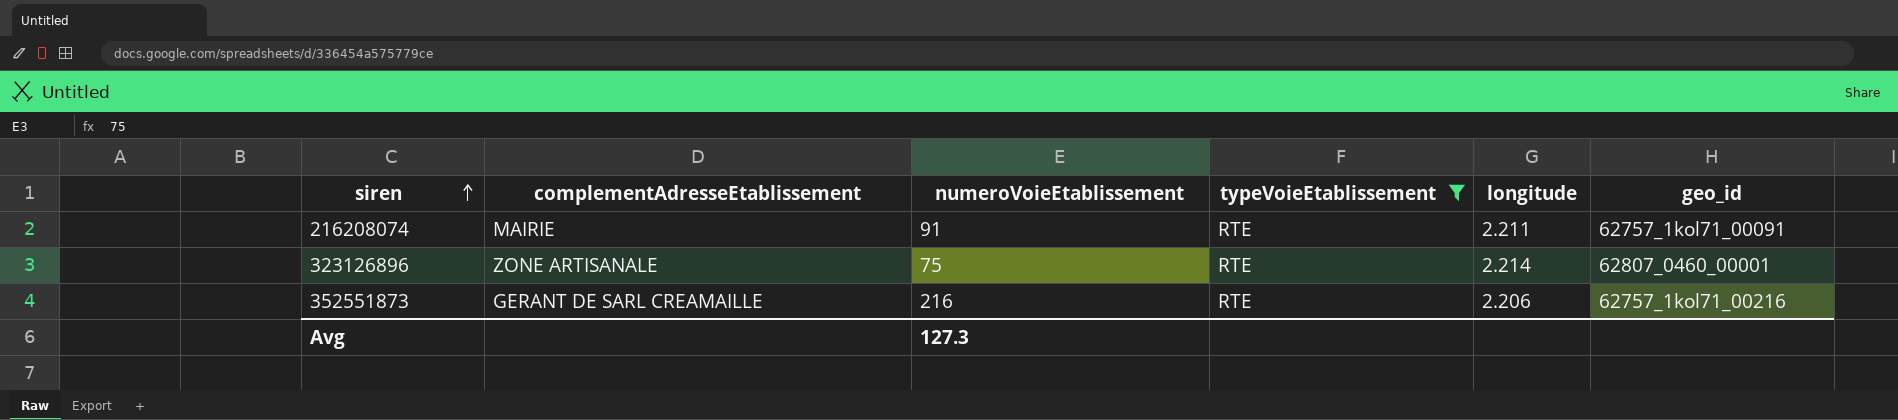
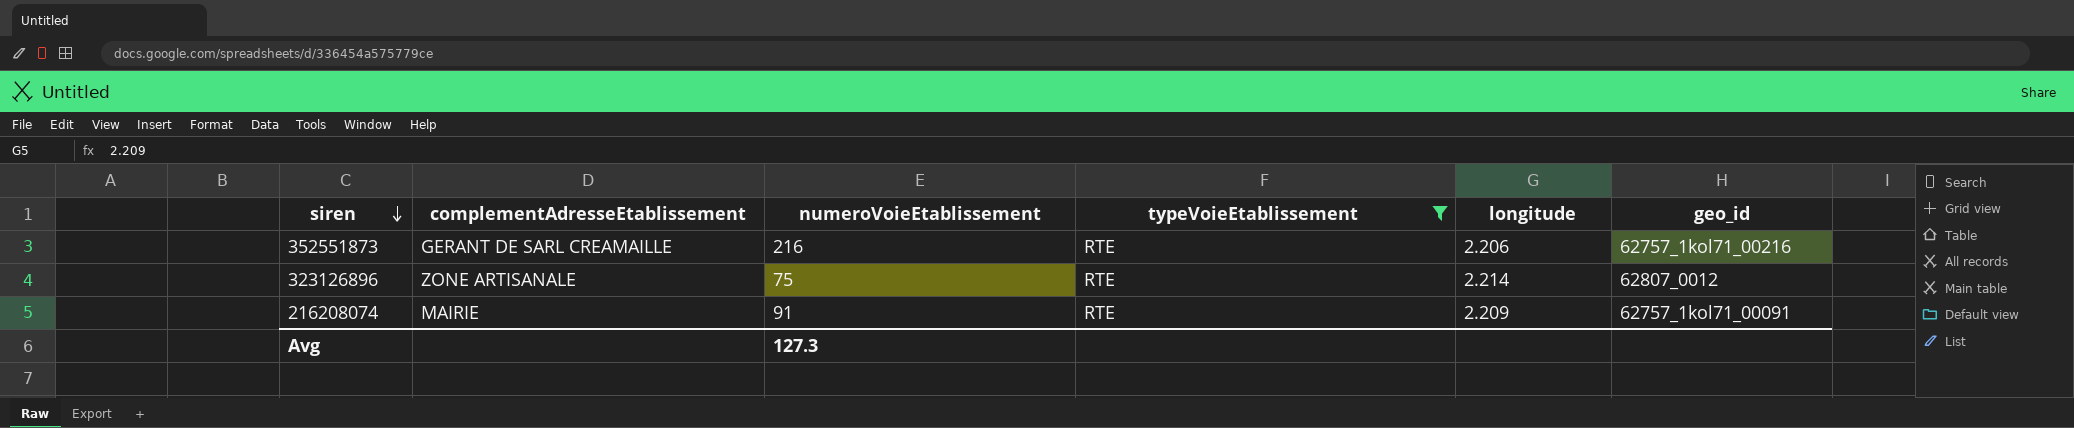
row order: siren ascending -> siren descending
323126896 | geo_id: 62807_0460_00001 -> 62807_0012
216208074 | longitude: 2.211 -> 2.209

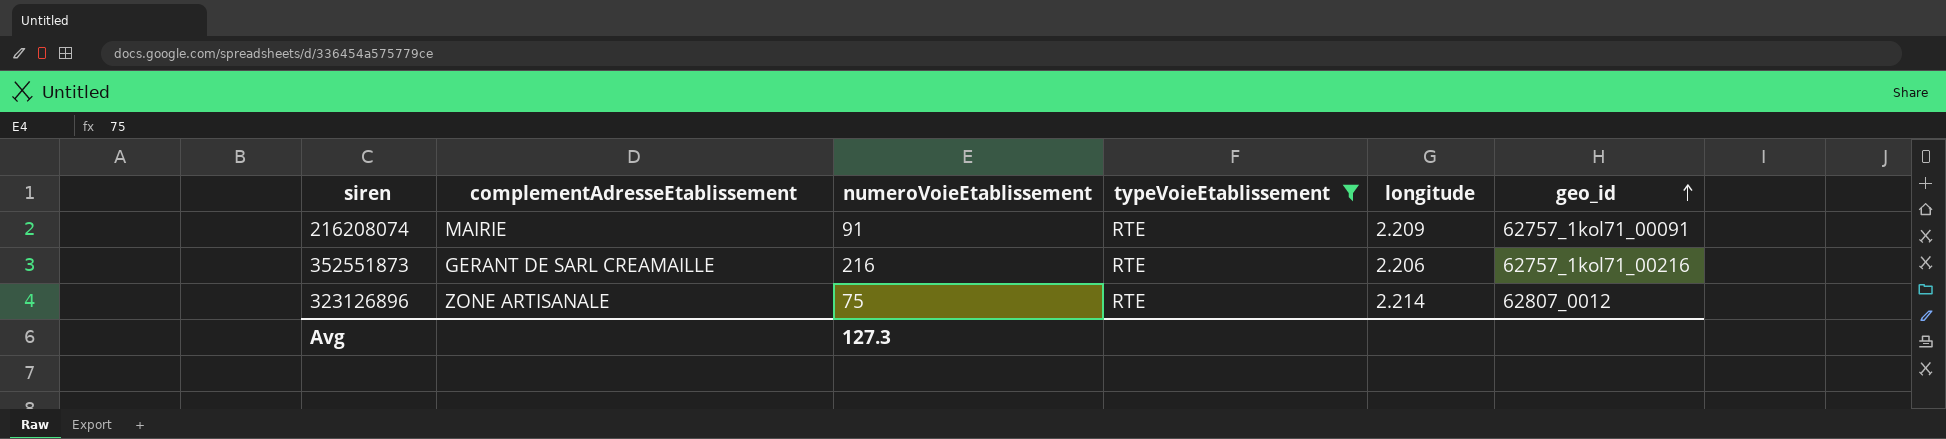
row order: siren descending -> geo_id ascending

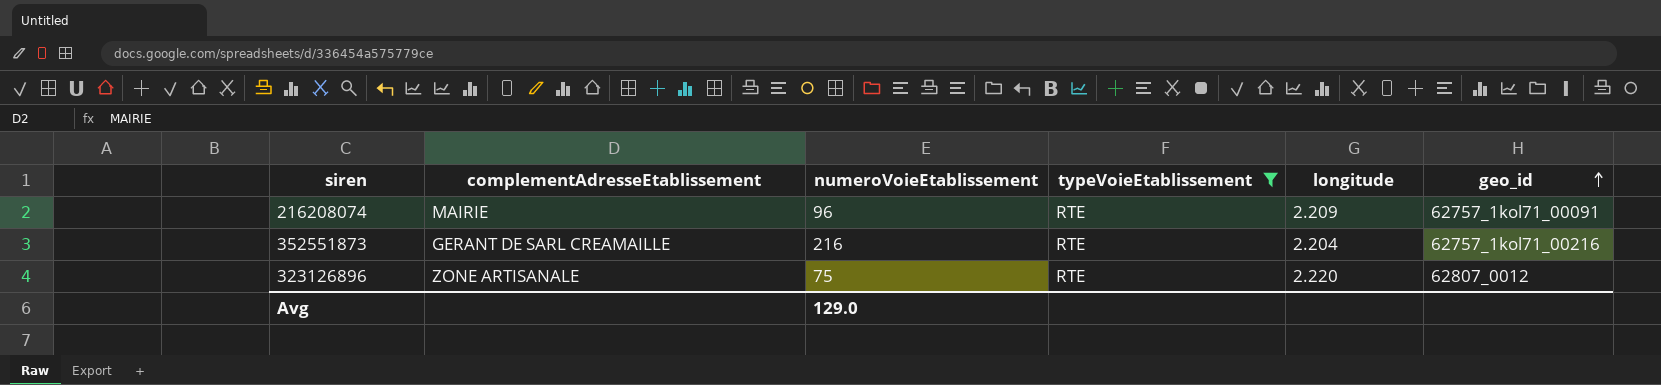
216208074 | numeroVoieEtablissement: 91 -> 96
352551873 | longitude: 2.206 -> 2.204
323126896 | longitude: 2.214 -> 2.220
Avg | numeroVoieEtablissement: 127.3 -> 129.0

